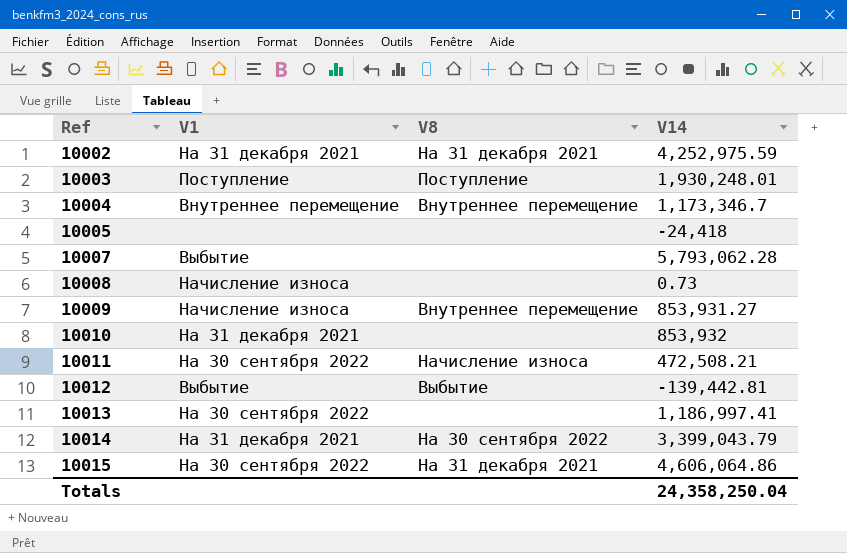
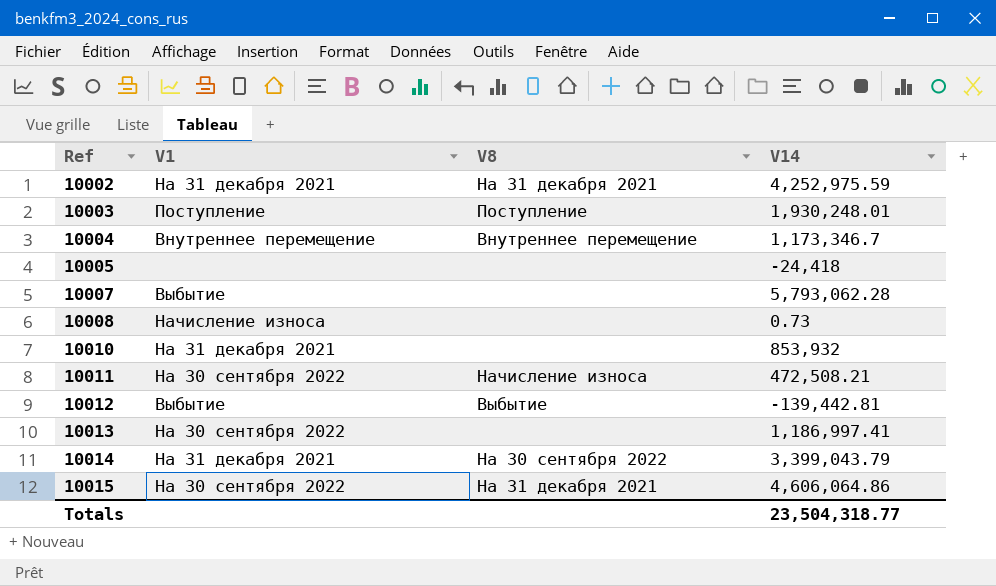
row 10009: Начисление износа | Внутреннее перемещение | 853,931.27 -> none
Totals | V14: 24,358,250.04 -> 23,504,318.77

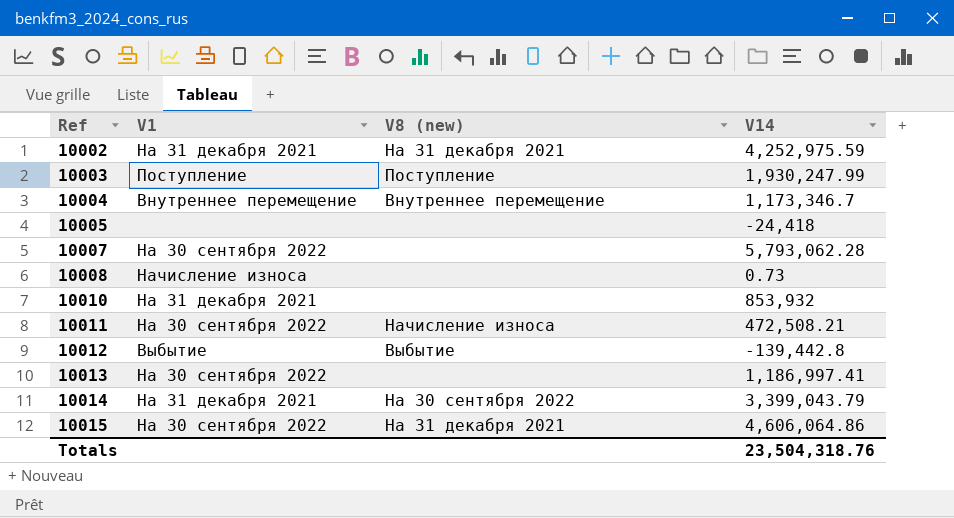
column name: V8 -> V8 (new)
10003 | V14: 1,930,248.01 -> 1,930,247.99
10007 | V1: Выбытие -> На 30 сентября 2022
10012 | V14: -139,442.81 -> -139,442.8
Totals | V14: 23,504,318.77 -> 23,504,318.76

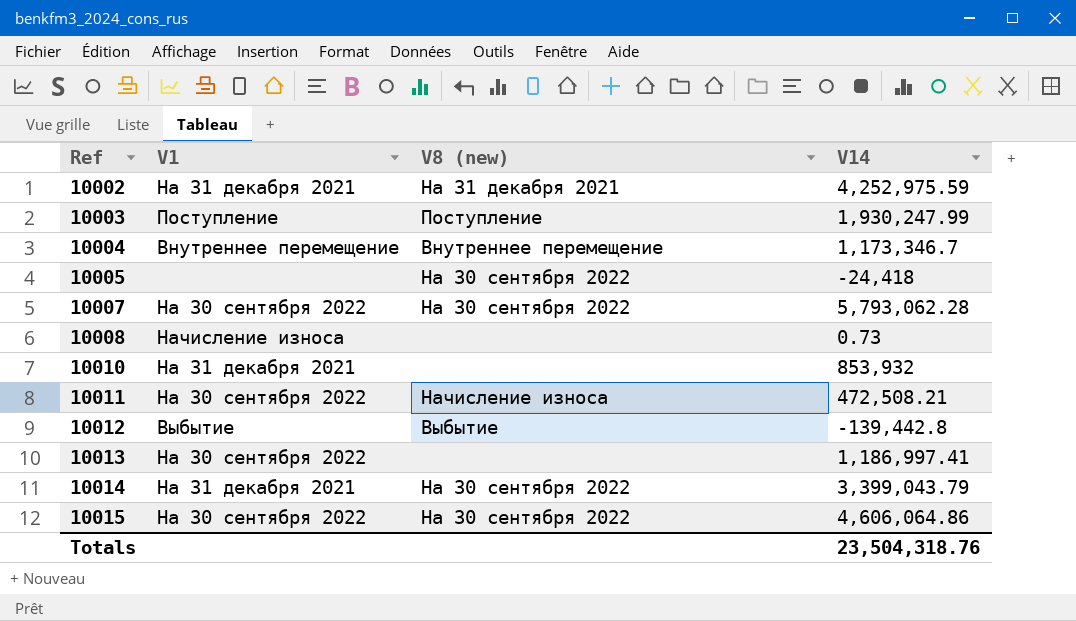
10005 | V8 (new): none -> На 30 сентября 2022
10007 | V8 (new): none -> На 30 сентября 2022
10015 | V8 (new): На 31 декабря 2021 -> На 30 сентября 2022

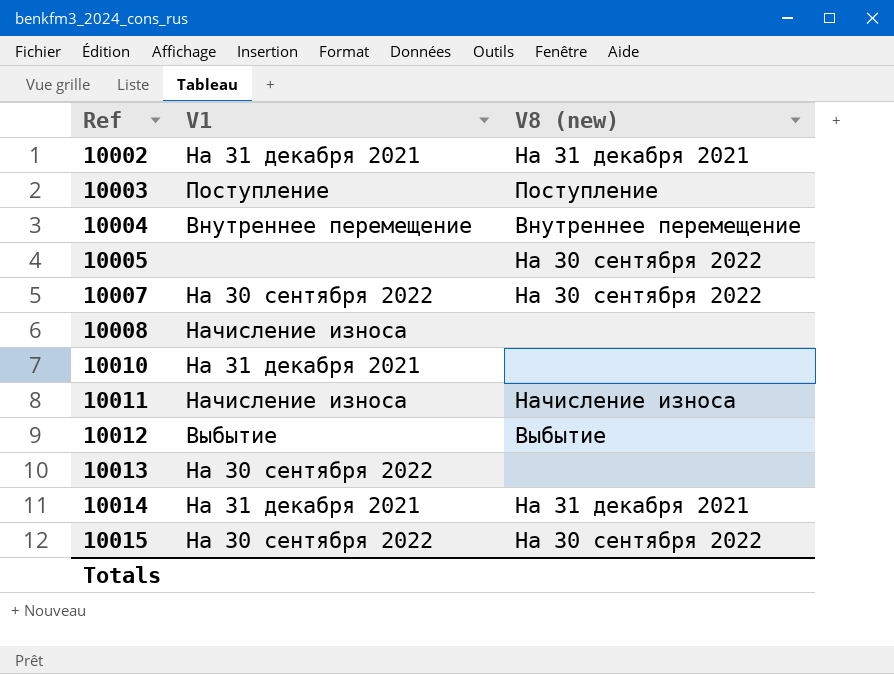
column V14 | position: 4 -> none
10011 | V1: На 30 сентября 2022 -> Начисление износа
10014 | V8 (new): На 30 сентября 2022 -> На 31 декабря 2021

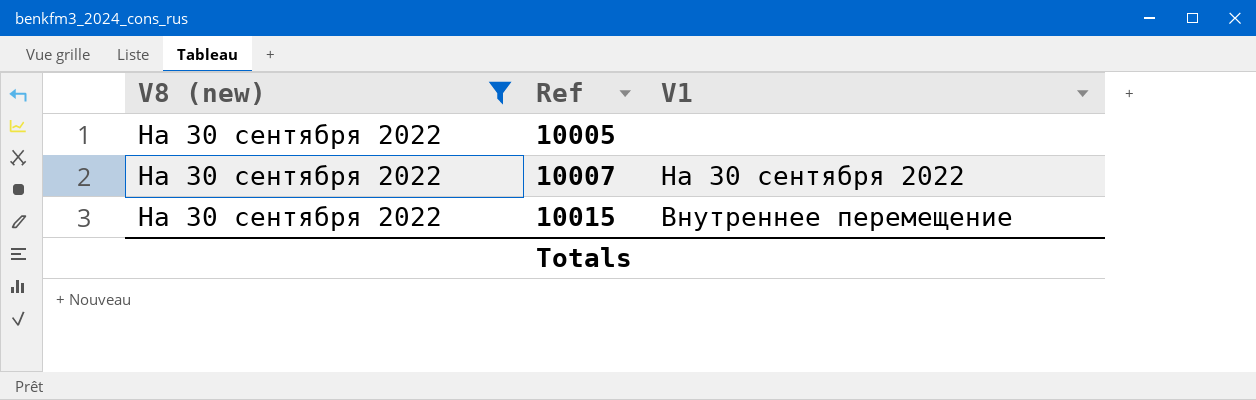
filter: none -> V8 (new) = На 30 сентября 2022
column V8 (new) | position: 3 -> 1
10015 | V1: На 30 сентября 2022 -> Внутреннее перемещение

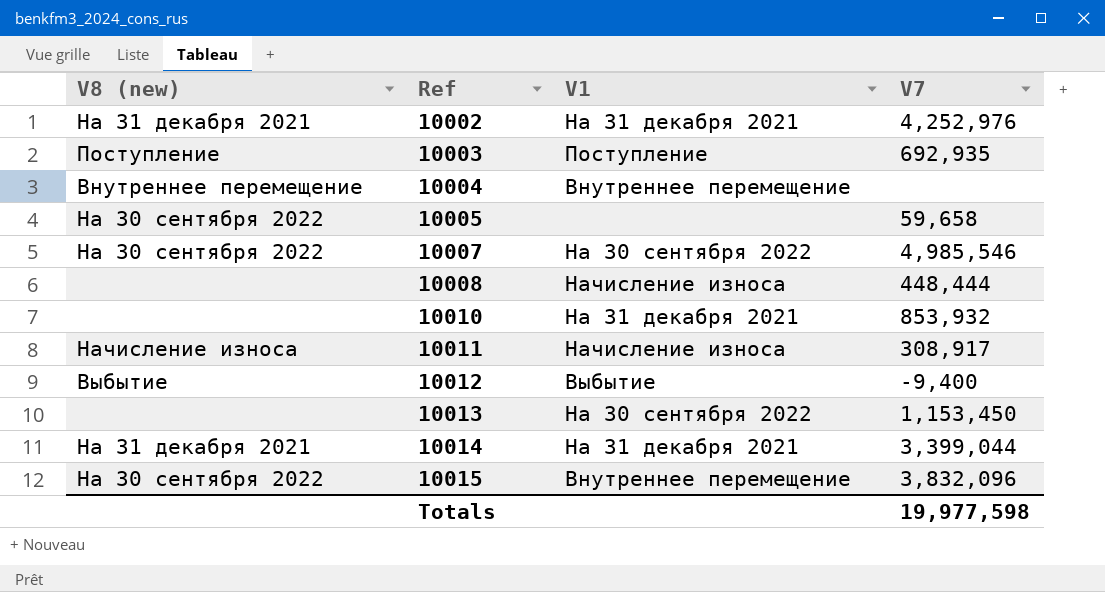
filter: V8 (new) = На 30 сентября 2022 -> none
column V7 | position: none -> 4

